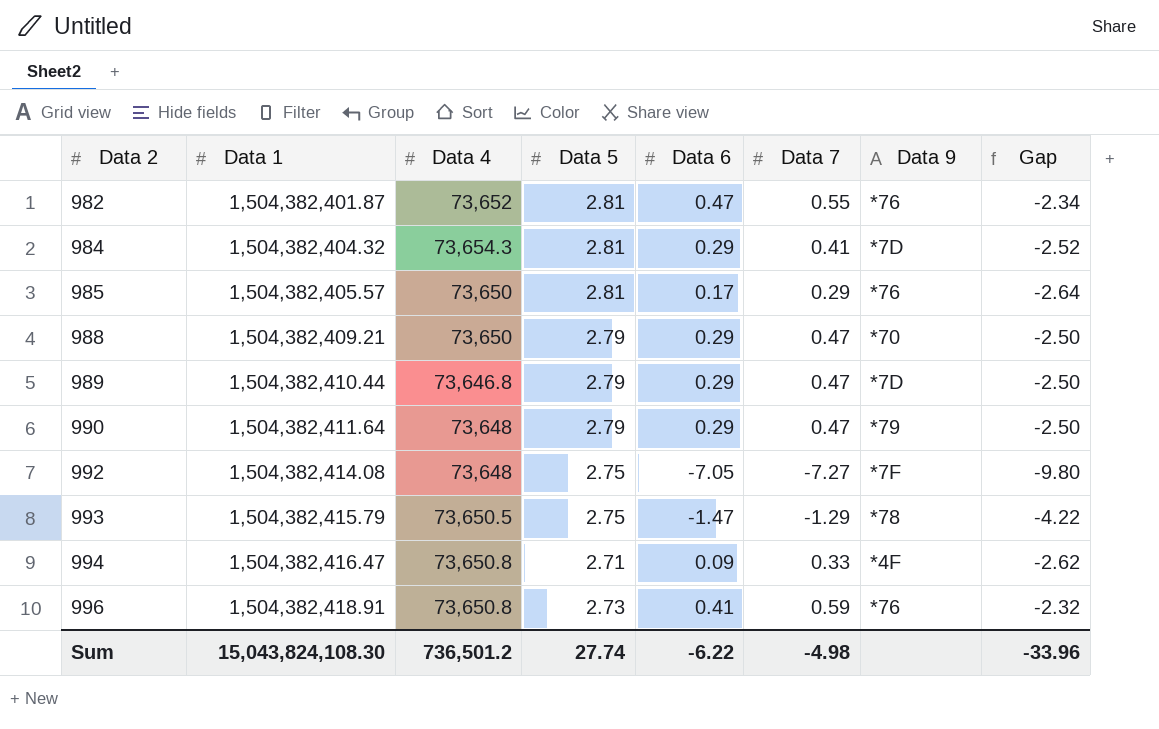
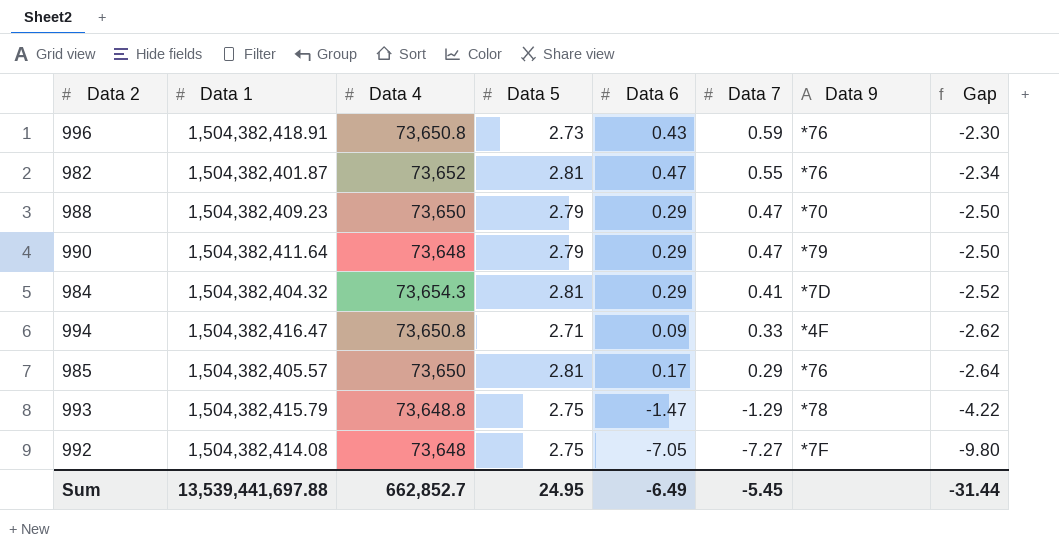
row order: Data 2 ascending -> Data 7 descending
row 989: 1,504,382,410.44 | 73,646.8 | 2.79 | 0.29 | 0.47 | *7D | -2.50 -> none
996 | Data 6: 0.41 -> 0.43
996 | Gap: -2.32 -> -2.30
988 | Data 1: 1,504,382,409.21 -> 1,504,382,409.23
993 | Data 4: 73,650.5 -> 73,648.8
Sum | Data 1: 15,043,824,108.30 -> 13,539,441,697.88
Sum | Data 4: 736,501.2 -> 662,852.7
Sum | Data 5: 27.74 -> 24.95
Sum | Data 6: -6.22 -> -6.49
Sum | Data 7: -4.98 -> -5.45
Sum | Gap: -33.96 -> -31.44

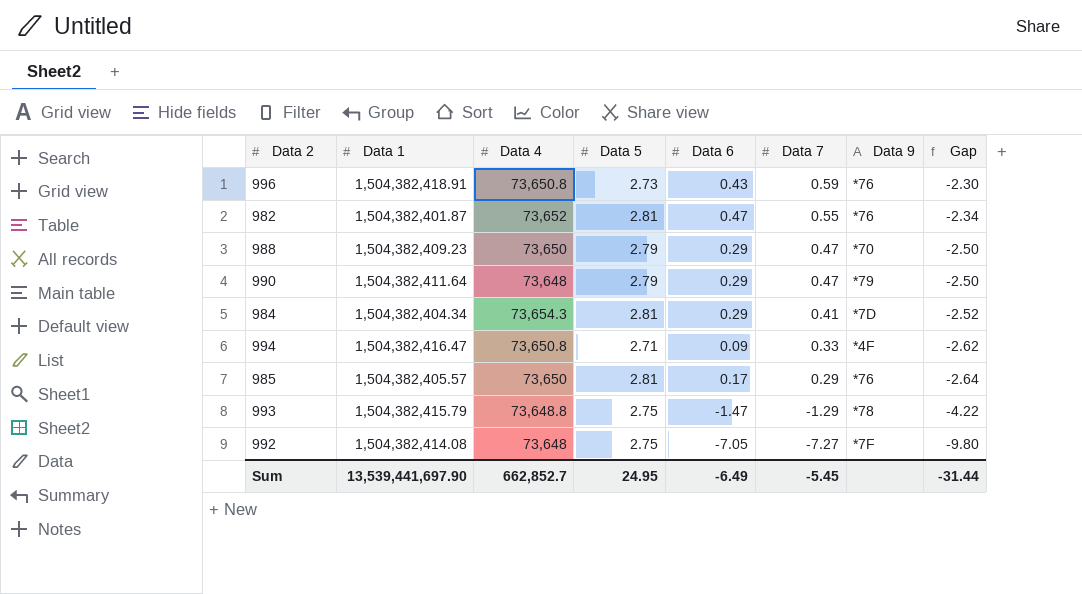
984 | Data 1: 1,504,382,404.32 -> 1,504,382,404.34
Sum | Data 1: 13,539,441,697.88 -> 13,539,441,697.90

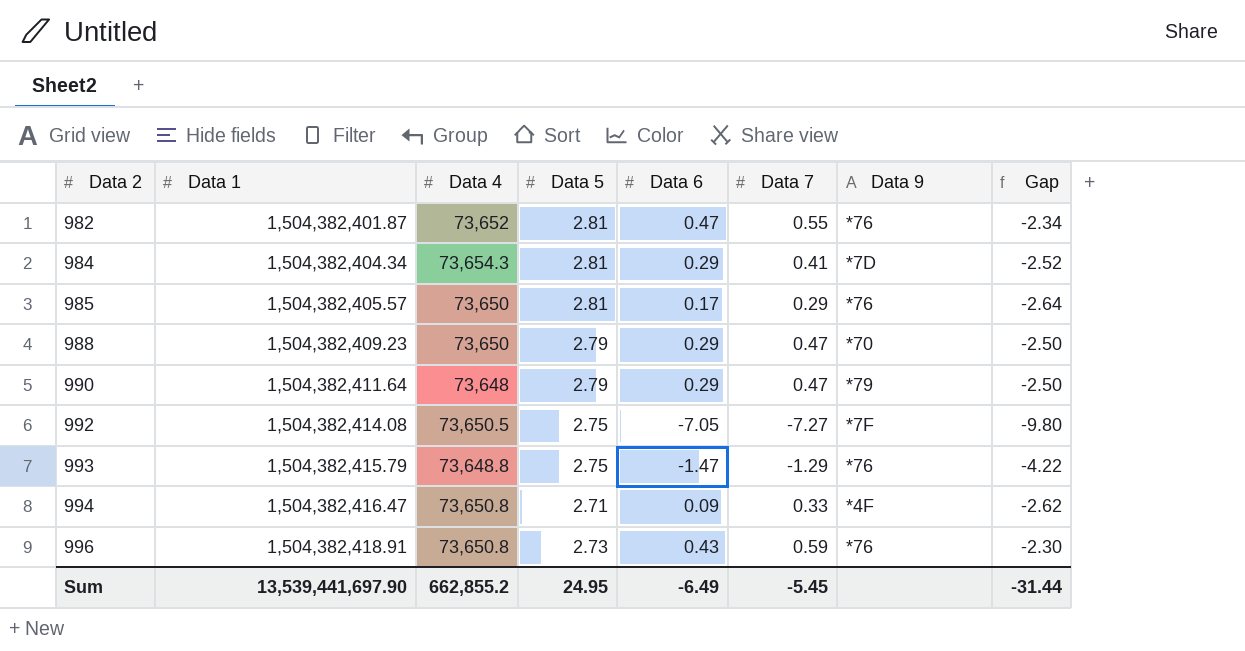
row order: Data 7 descending -> Data 2 ascending
992 | Data 4: 73,648 -> 73,650.5
993 | Data 9: *78 -> *76
Sum | Data 4: 662,852.7 -> 662,855.2

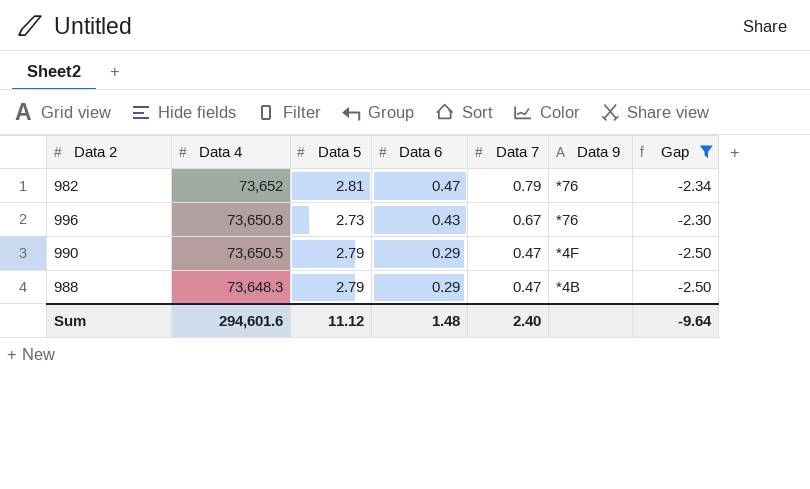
filter: none -> Gap >= -2.50
row order: Data 2 ascending -> Data 4 descending
column Data 1 | position: 2 -> none
982 | Data 7: 0.55 -> 0.79
996 | Data 7: 0.59 -> 0.67
990 | Data 4: 73,648 -> 73,650.5
990 | Data 9: *79 -> *4F
988 | Data 4: 73,650 -> 73,648.3
988 | Data 9: *70 -> *4B
Sum | Data 4: 662,855.2 -> 294,601.6
Sum | Data 5: 24.95 -> 11.12
Sum | Data 6: -6.49 -> 1.48
Sum | Data 7: -5.45 -> 2.40
Sum | Gap: -31.44 -> -9.64

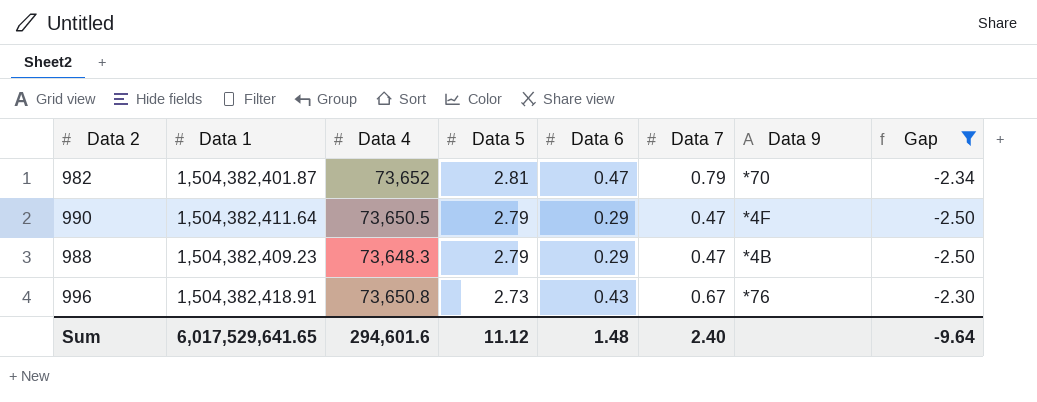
row order: Data 4 descending -> Data 5 descending
column Data 1 | position: none -> 2
982 | Data 9: *76 -> *70

